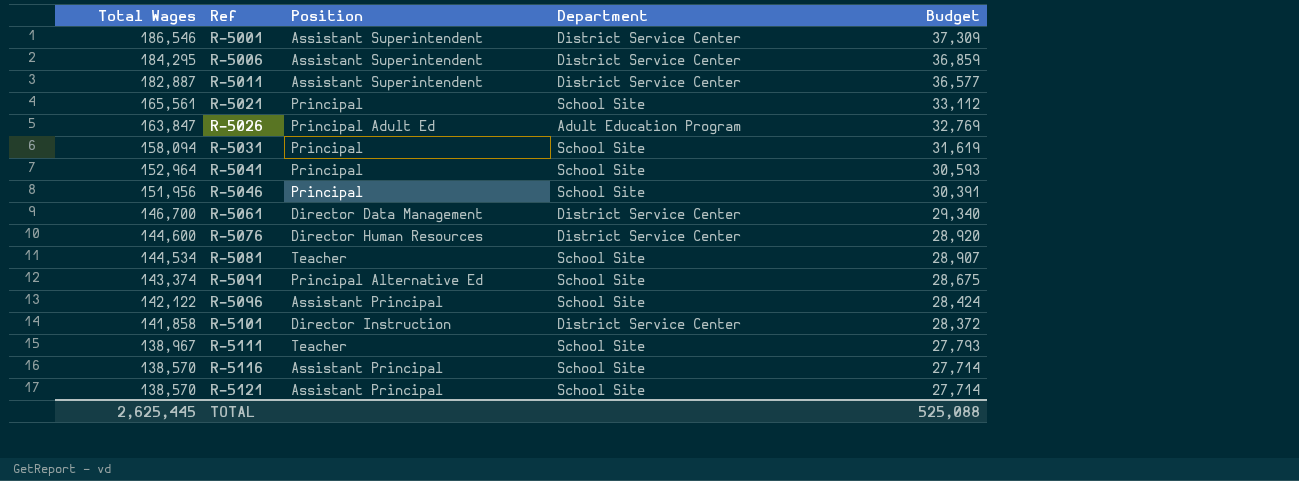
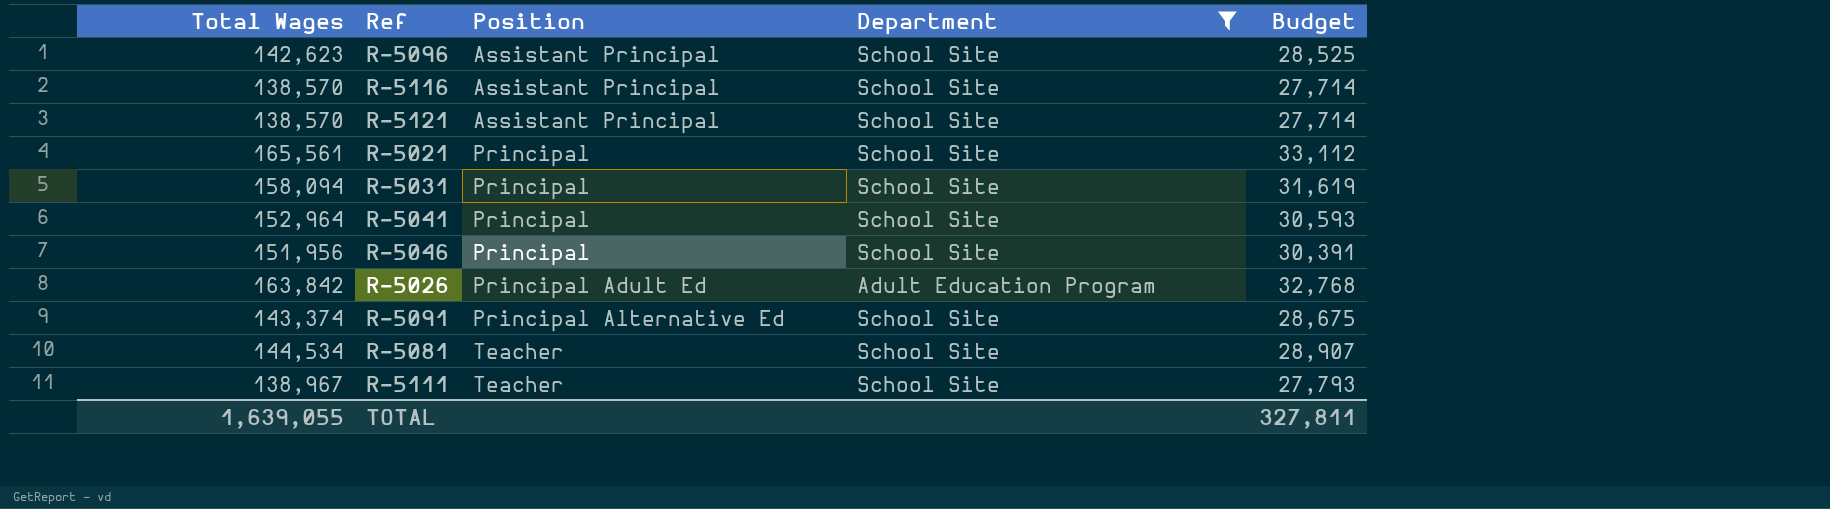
filter: none -> Department != District Service Center
row order: Total Wages descending -> Position ascending
R-5096 | Total Wages: 142,122 -> 142,623
R-5096 | Budget: 28,424 -> 28,525
R-5026 | Total Wages: 163,847 -> 163,842
R-5026 | Budget: 32,769 -> 32,768
TOTAL | Total Wages: 2,625,445 -> 1,639,055
TOTAL | Budget: 525,088 -> 327,811

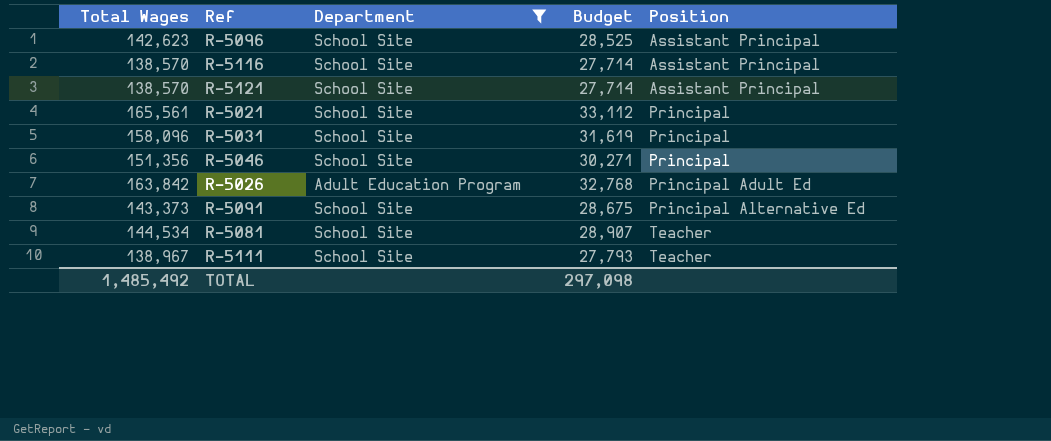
column Position | position: 3 -> 5
row R-5041: 152,964 | Principal | School Site | 30,593 -> none
R-5031 | Total Wages: 158,094 -> 158,096
R-5046 | Total Wages: 151,956 -> 151,356
R-5046 | Budget: 30,391 -> 30,271
R-5091 | Total Wages: 143,374 -> 143,373
TOTAL | Total Wages: 1,639,055 -> 1,485,492
TOTAL | Budget: 327,811 -> 297,098

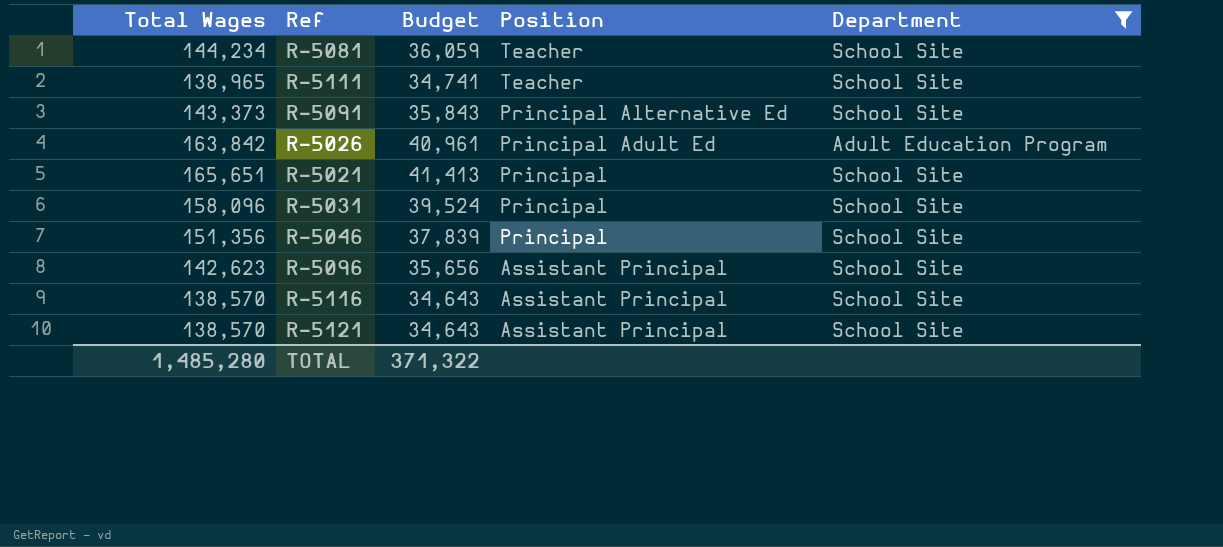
row order: Position ascending -> Position descending
column Budget | formula: [Total Wages] * 0.2 -> [Total Wages] * 0.25
column Department | position: 3 -> 5
R-5081 | Total Wages: 144,534 -> 144,234
R-5111 | Total Wages: 138,967 -> 138,965
R-5021 | Total Wages: 165,561 -> 165,651
TOTAL | Total Wages: 1,485,492 -> 1,485,280
TOTAL | Budget: 297,098 -> 371,322

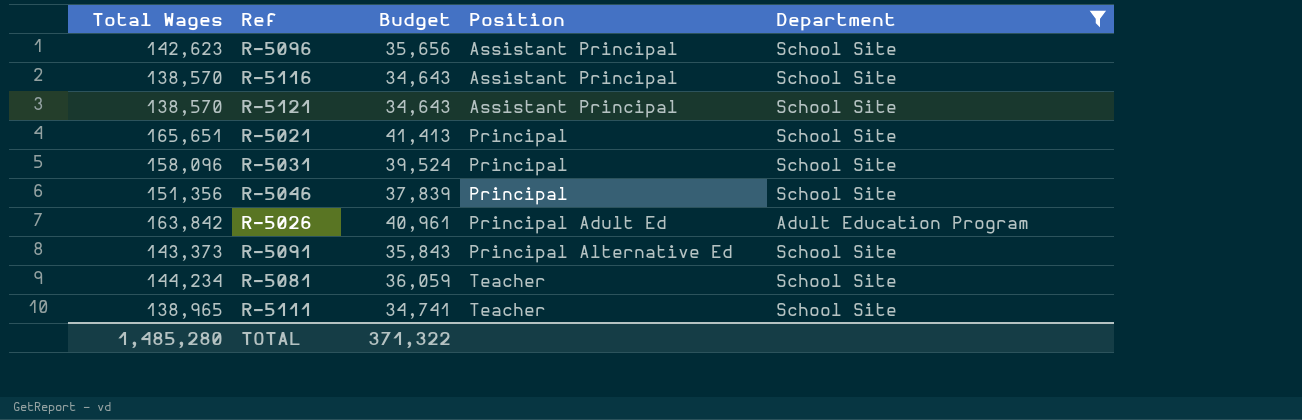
row order: Position descending -> Position ascending

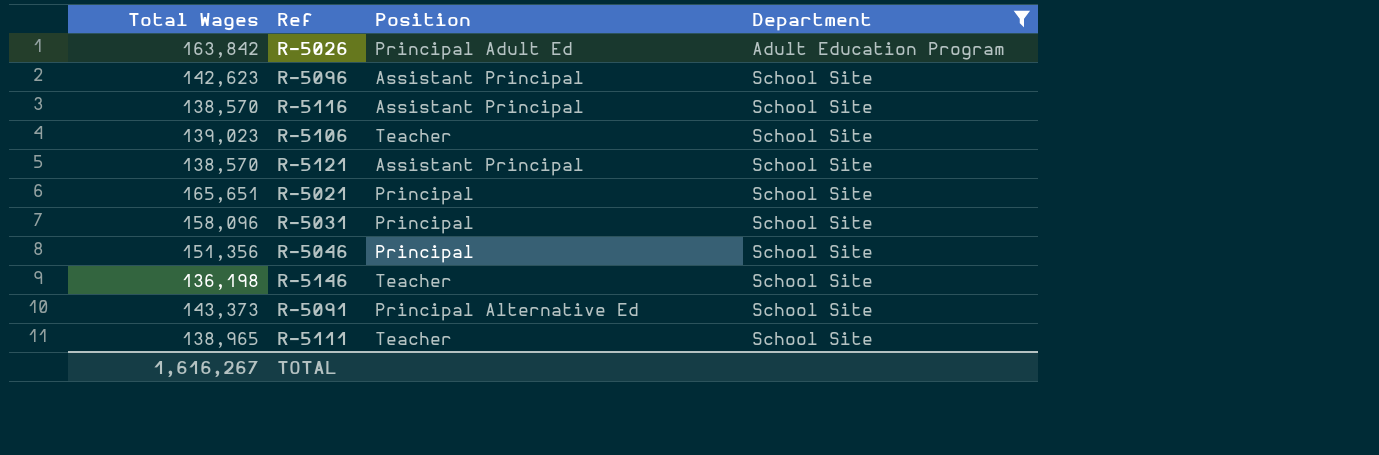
row order: Position ascending -> Department ascending
column Budget | formula: [Total Wages] * 0.25 -> none
row R-5081: 144,234 | 36,059 | Teacher | School Site -> none
row R-5106: none -> 139,023 | Teacher | School Site
row R-5146: none -> 136,198 | Teacher | School Site
TOTAL | Total Wages: 1,485,280 -> 1,616,267

